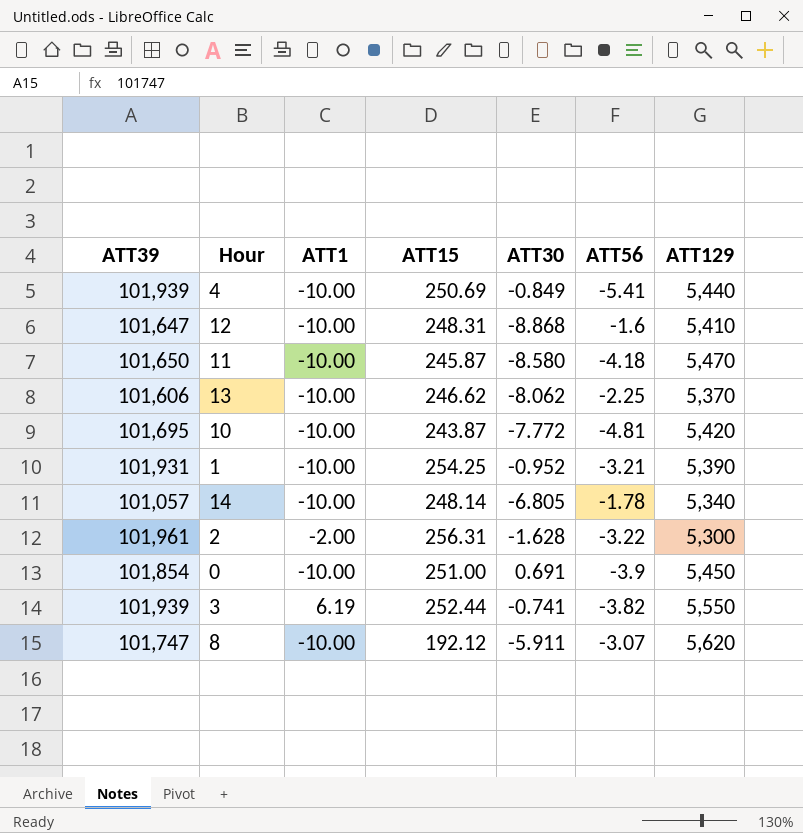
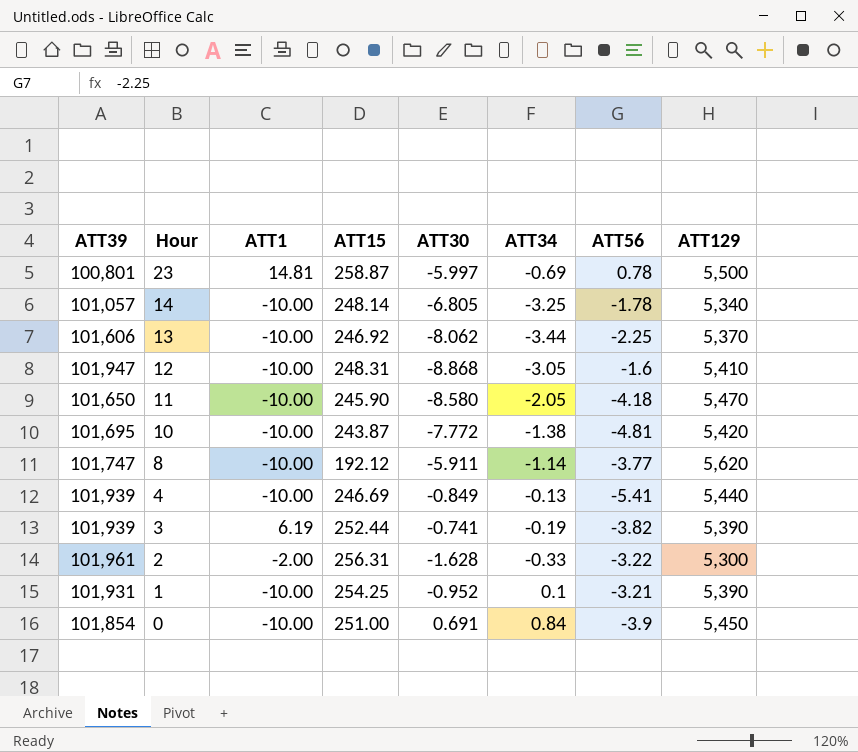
row order: none -> Hour descending
column ATT34 | position: none -> 6
row 23: none -> 100,801 | 14.81 | 258.87 | -5.997 | -0.69 | 0.78 | 5,500
13 | ATT15: 246.62 -> 246.92
12 | ATT39: 101,647 -> 101,947
11 | ATT15: 245.87 -> 245.90
8 | ATT56: -3.07 -> -3.77
4 | ATT15: 250.69 -> 246.69
3 | ATT129: 5,550 -> 5,390

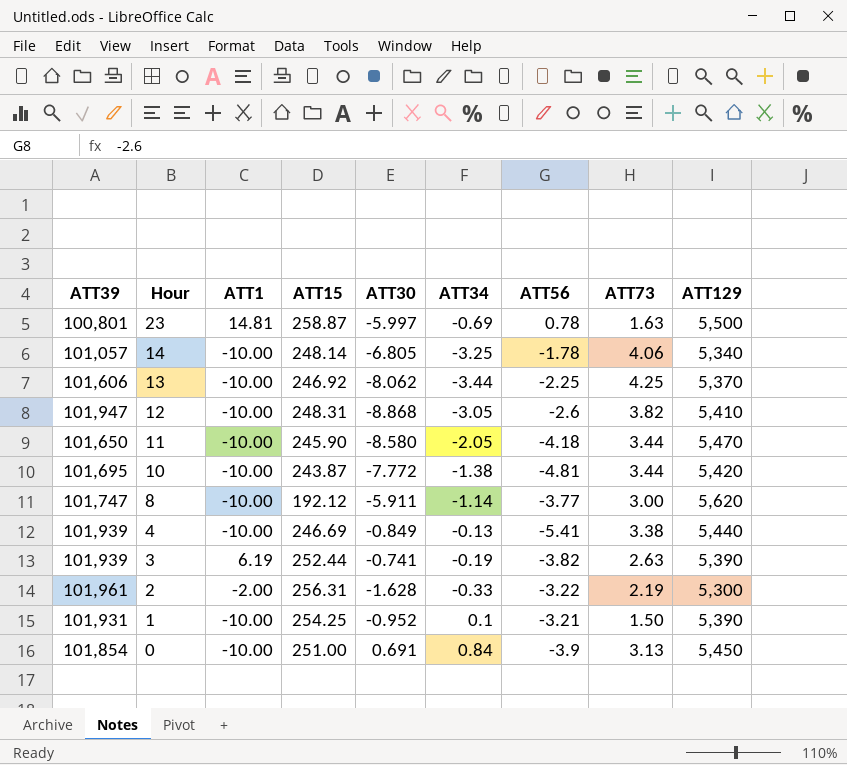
column ATT73 | position: none -> 8
12 | ATT56: -1.6 -> -2.6

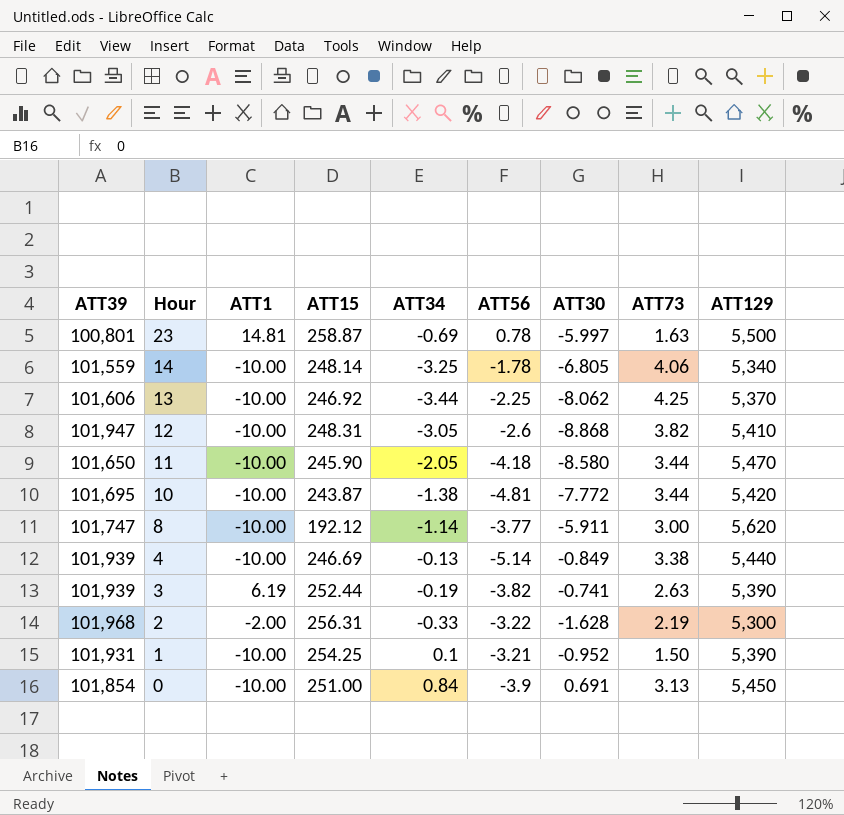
column ATT30 | position: 5 -> 7
14 | ATT39: 101,057 -> 101,559
4 | ATT56: -5.41 -> -5.14
2 | ATT39: 101,961 -> 101,968

